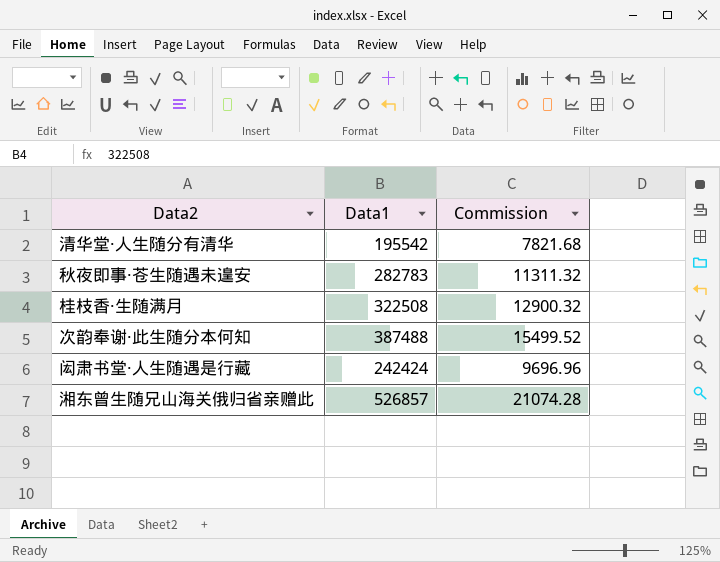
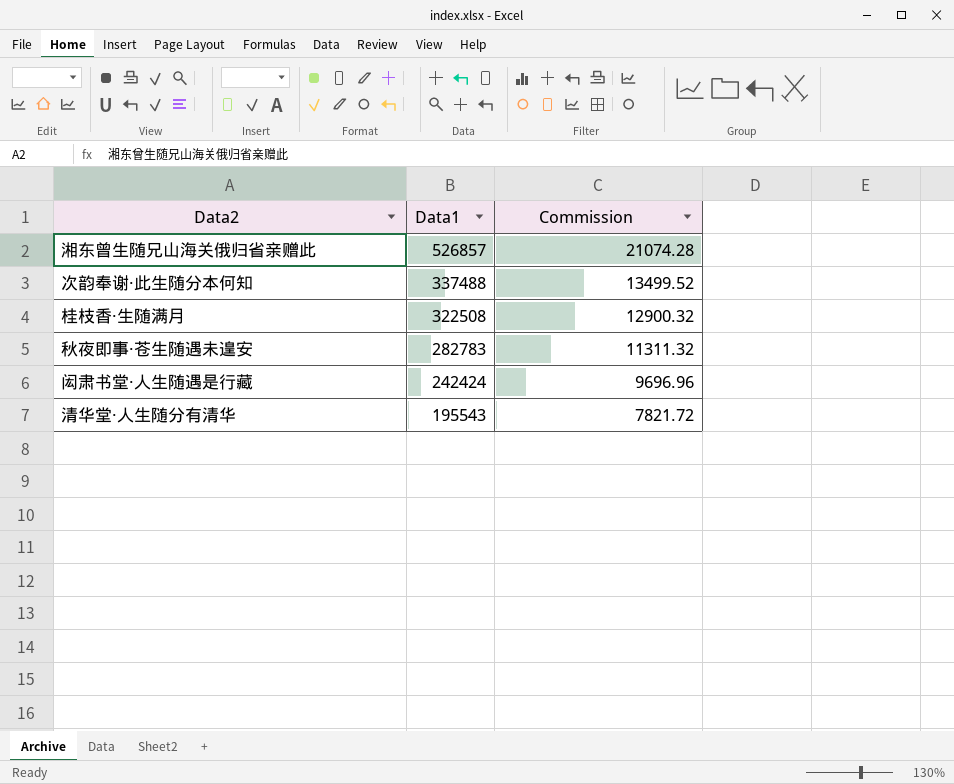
row order: none -> Data1 descending
次韵奉谢·此生随分本何知 | Data1: 387488 -> 337488
次韵奉谢·此生随分本何知 | Commission: 15499.52 -> 13499.52
清华堂·人生随分有清华 | Data1: 195542 -> 195543
清华堂·人生随分有清华 | Commission: 7821.68 -> 7821.72

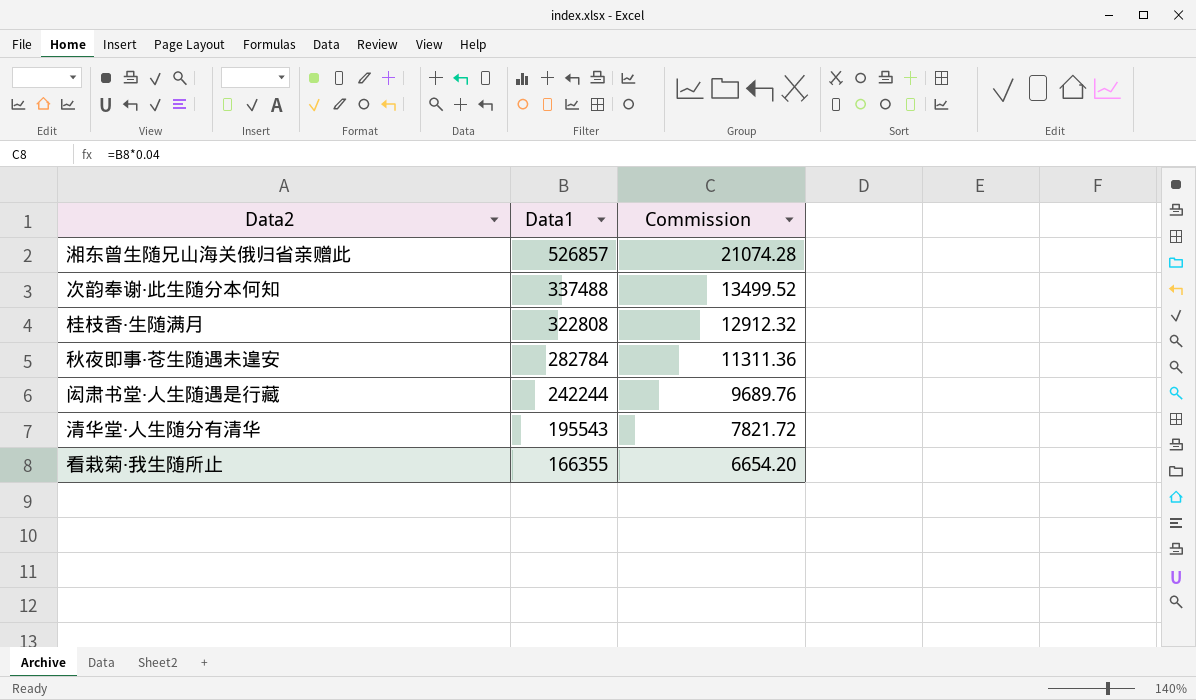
桂枝香·生随满月 | Data1: 322508 -> 322808
桂枝香·生随满月 | Commission: 12900.32 -> 12912.32
秋夜即事·苍生随遇未遑安 | Data1: 282783 -> 282784
秋夜即事·苍生随遇未遑安 | Commission: 11311.32 -> 11311.36
闳肃书堂·人生随遇是行藏 | Data1: 242424 -> 242244
闳肃书堂·人生随遇是行藏 | Commission: 9696.96 -> 9689.76
row 看栽菊·我生随所止: none -> 166355 | 6654.20

